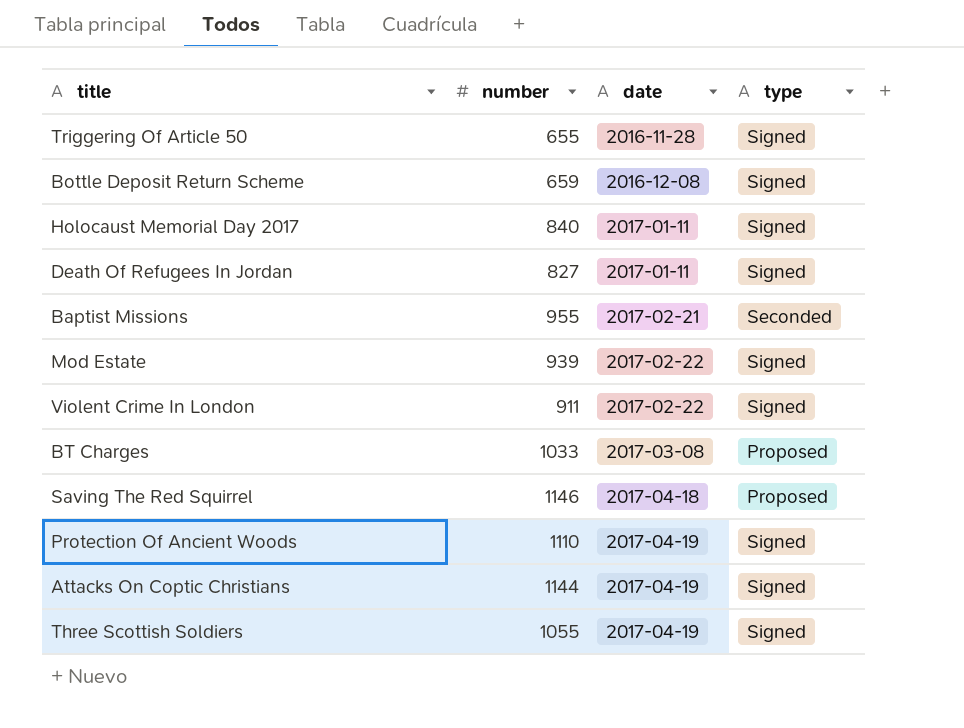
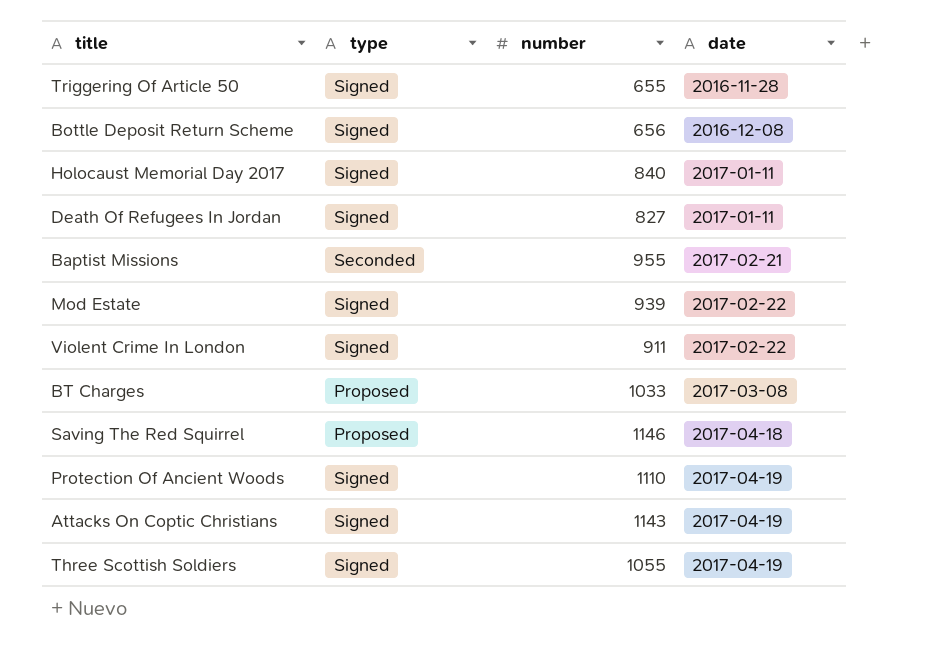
column type | position: 4 -> 2
Bottle Deposit Return Scheme | number: 659 -> 656
Attacks On Coptic Christians | number: 1144 -> 1143

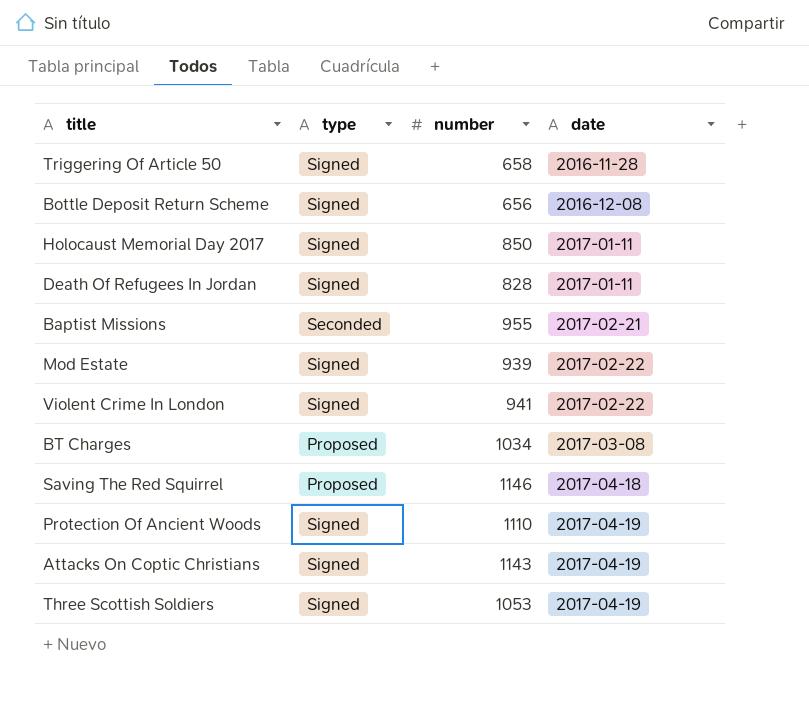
Triggering Of Article 50 | number: 655 -> 658
Holocaust Memorial Day 2017 | number: 840 -> 850
Death Of Refugees In Jordan | number: 827 -> 828
Violent Crime In London | number: 911 -> 941
BT Charges | number: 1033 -> 1034
Three Scottish Soldiers | number: 1055 -> 1053

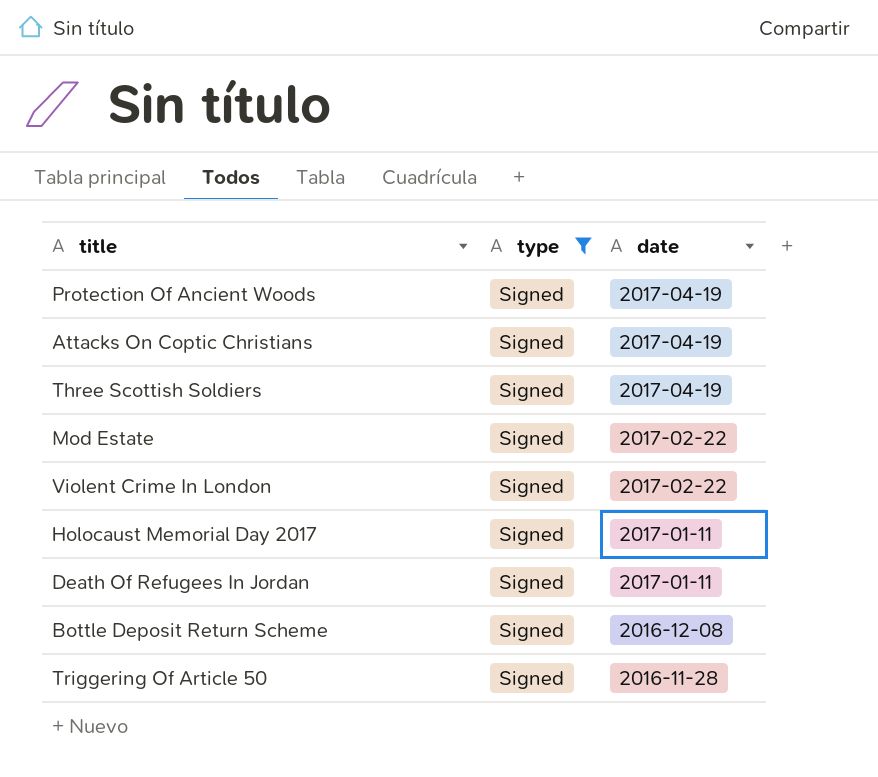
filter: none -> type = Signed
row order: date ascending -> date descending
column number | position: 3 -> none

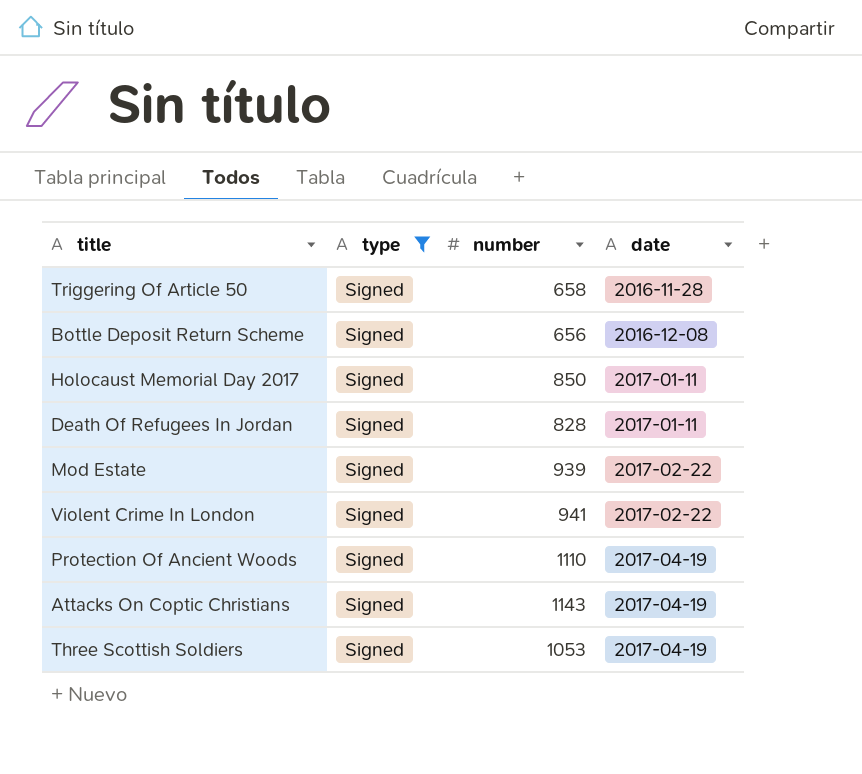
row order: date descending -> date ascending
column number | position: none -> 3

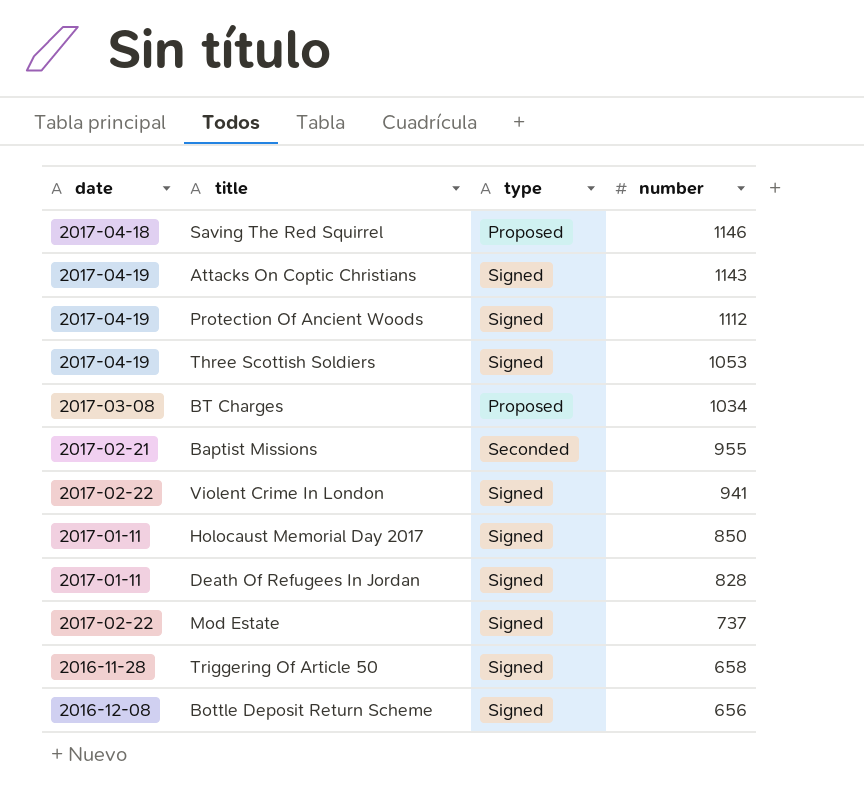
filter: type = Signed -> none
row order: date ascending -> number descending
column date | position: 4 -> 1
Protection Of Ancient Woods | number: 1110 -> 1112
Mod Estate | number: 939 -> 737

